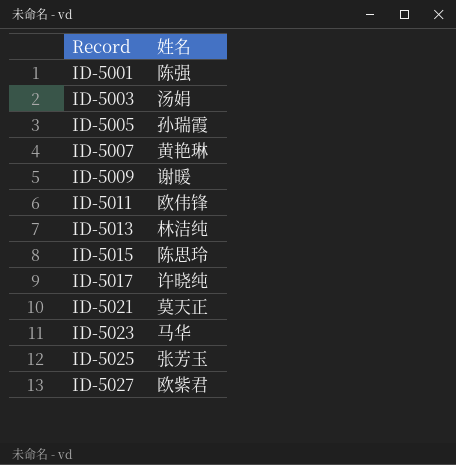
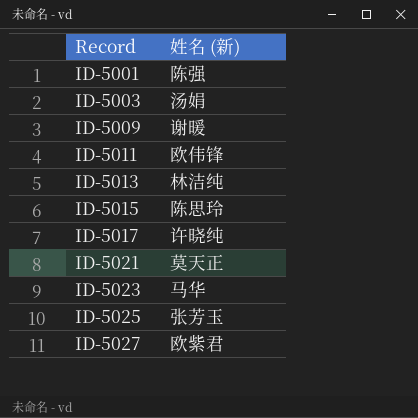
column name: 姓名 -> 姓名 (新)
row ID-5005: 孙瑞霞 -> none
row ID-5007: 黄艳琳 -> none

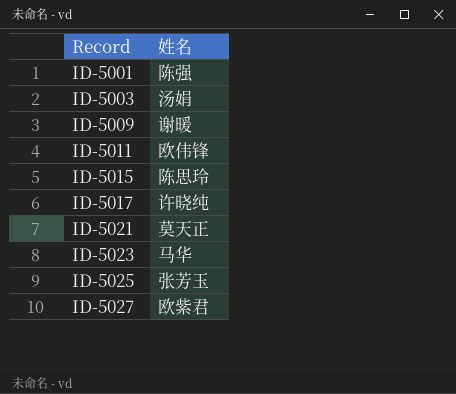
column name: 姓名 (新) -> 姓名
row ID-5013: 林洁纯 -> none

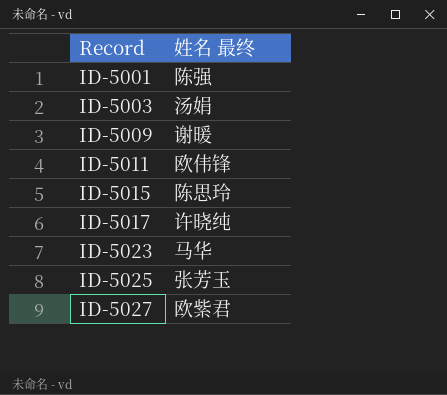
column name: 姓名 -> 姓名 最终
row ID-5021: 莫天正 -> none

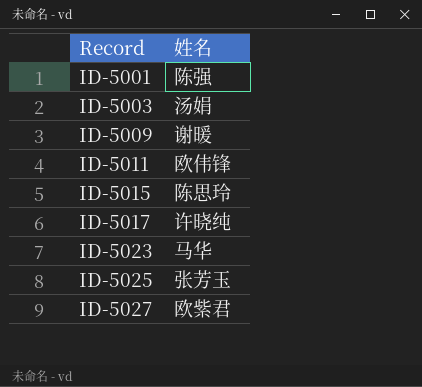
column name: 姓名 最终 -> 姓名

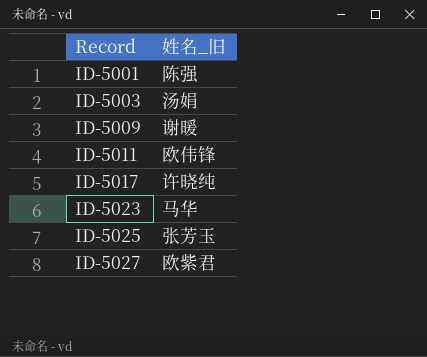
column name: 姓名 -> 姓名_旧
row ID-5015: 陈思玲 -> none

